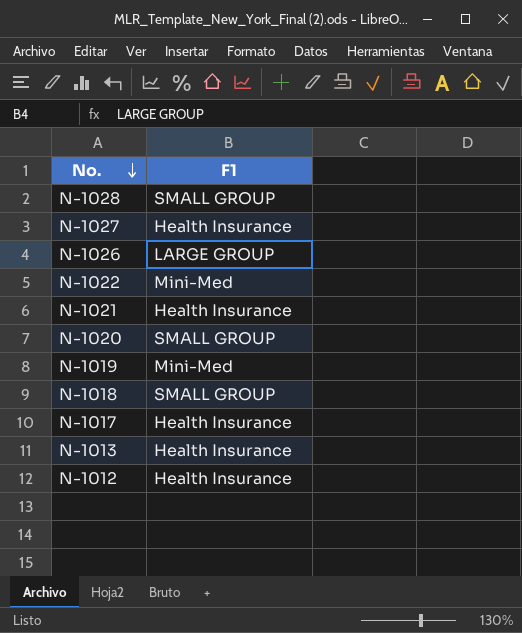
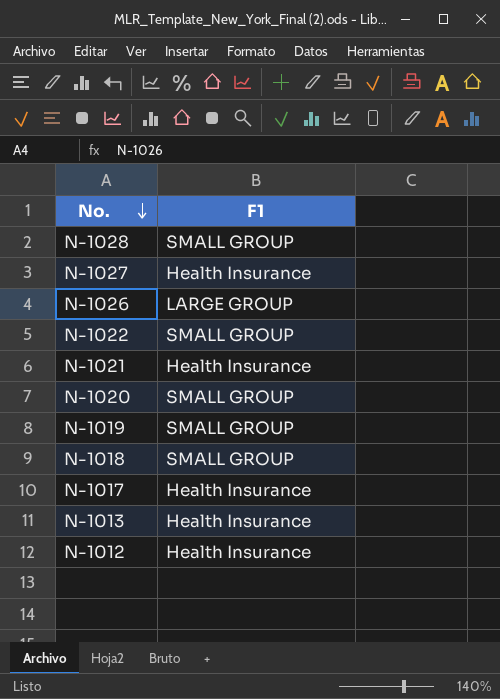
N-1022 | F1: Mini-Med -> SMALL GROUP
N-1019 | F1: Mini-Med -> SMALL GROUP

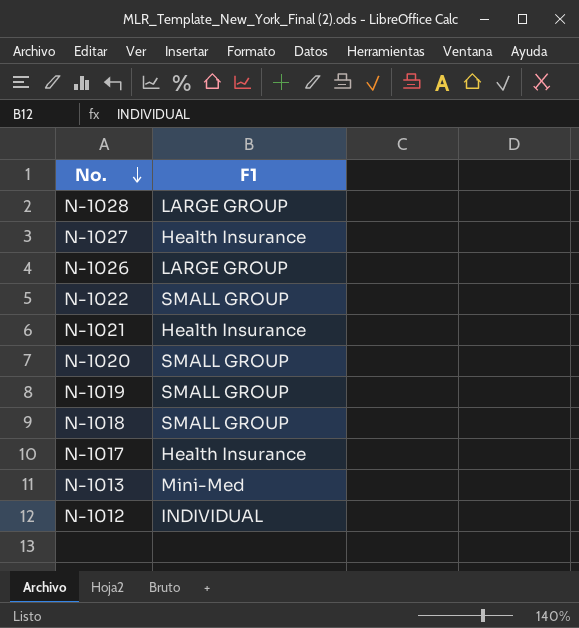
N-1028 | F1: SMALL GROUP -> LARGE GROUP
N-1013 | F1: Health Insurance -> Mini-Med
N-1012 | F1: Health Insurance -> INDIVIDUAL

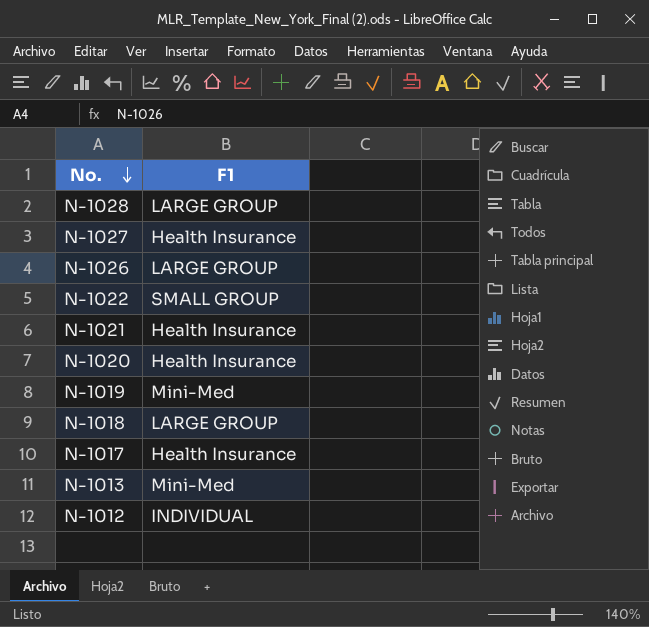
N-1020 | F1: SMALL GROUP -> Health Insurance
N-1019 | F1: SMALL GROUP -> Mini-Med
N-1018 | F1: SMALL GROUP -> LARGE GROUP

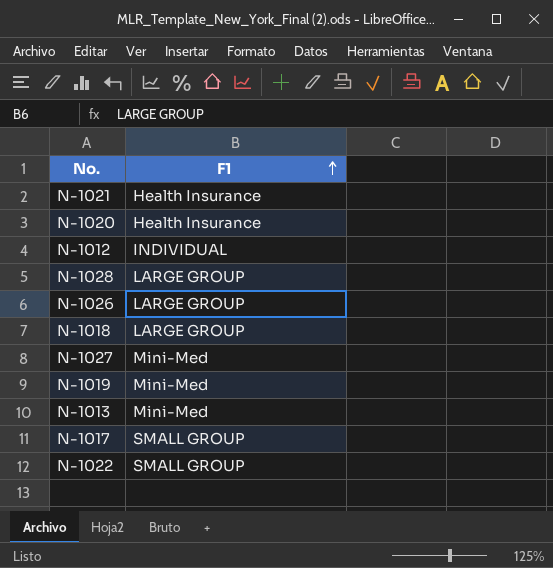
row order: No. descending -> F1 ascending
N-1027 | F1: Health Insurance -> Mini-Med
N-1017 | F1: Health Insurance -> SMALL GROUP

